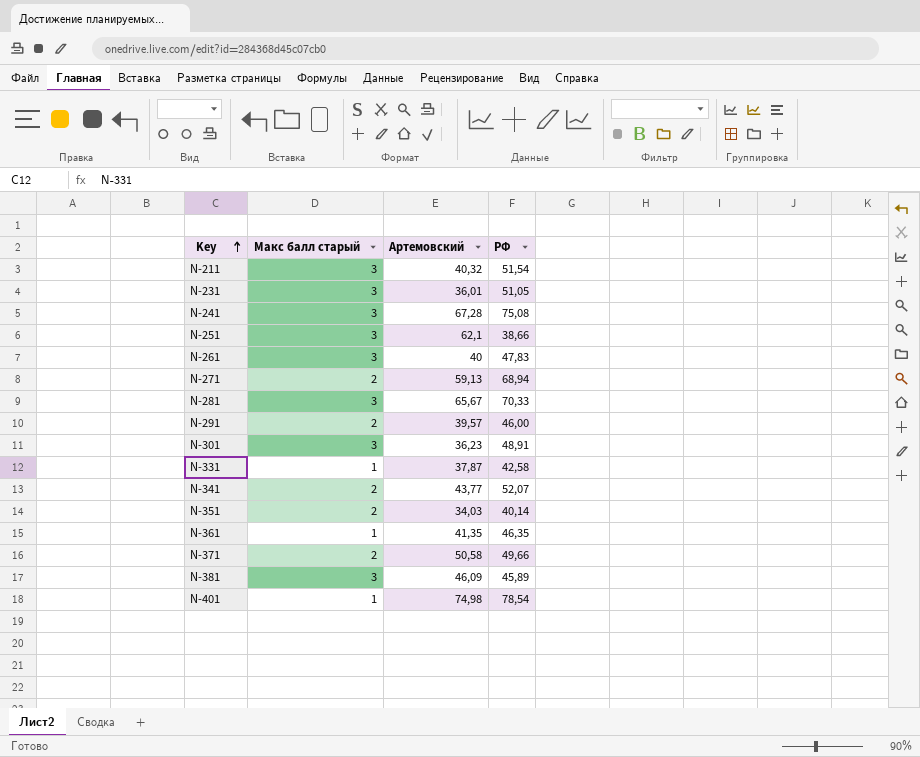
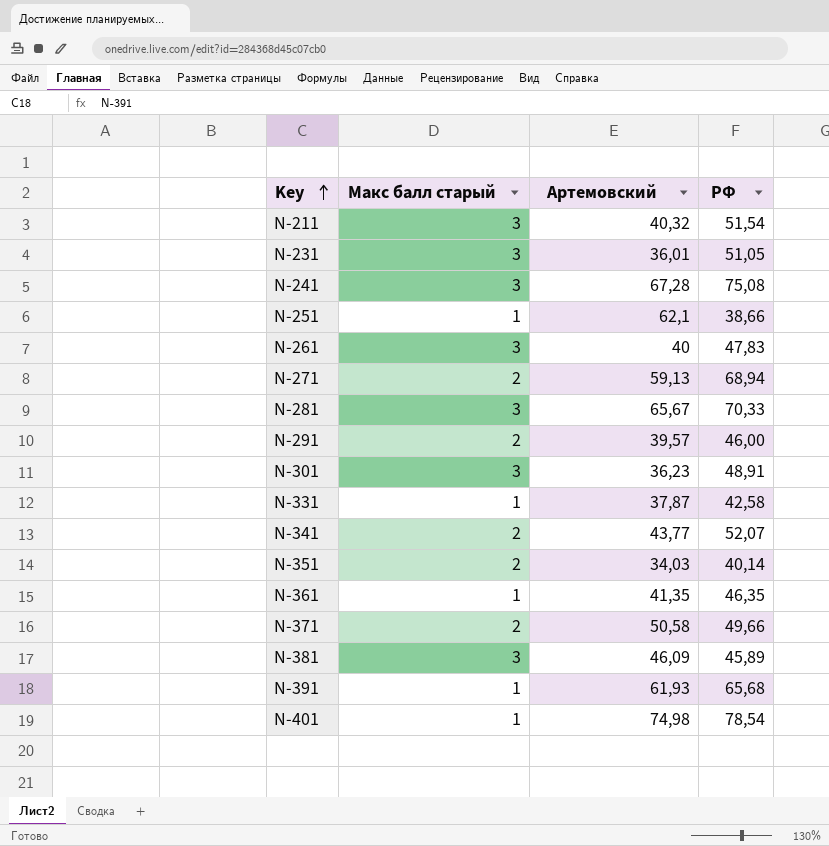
N-251 | Макс балл старый: 3 -> 1
row N-391: none -> 1 | 61,93 | 65,68

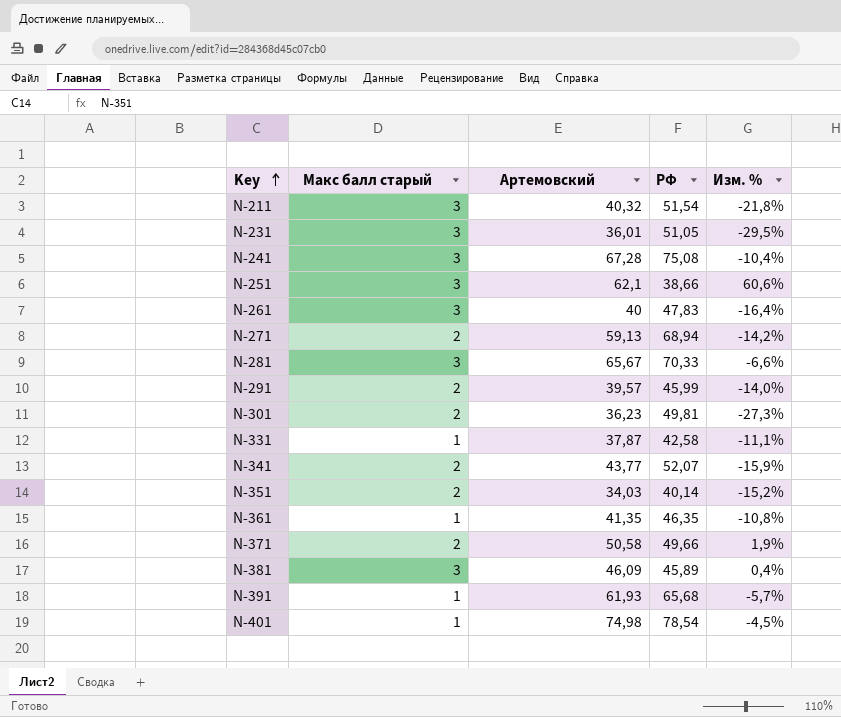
column Изм. % | formula: none -> ([Артемовский] - [РФ]) / [РФ]
N-251 | Макс балл старый: 1 -> 3
N-291 | РФ: 46,00 -> 45,99
N-301 | Макс балл старый: 3 -> 2
N-301 | РФ: 48,91 -> 49,81

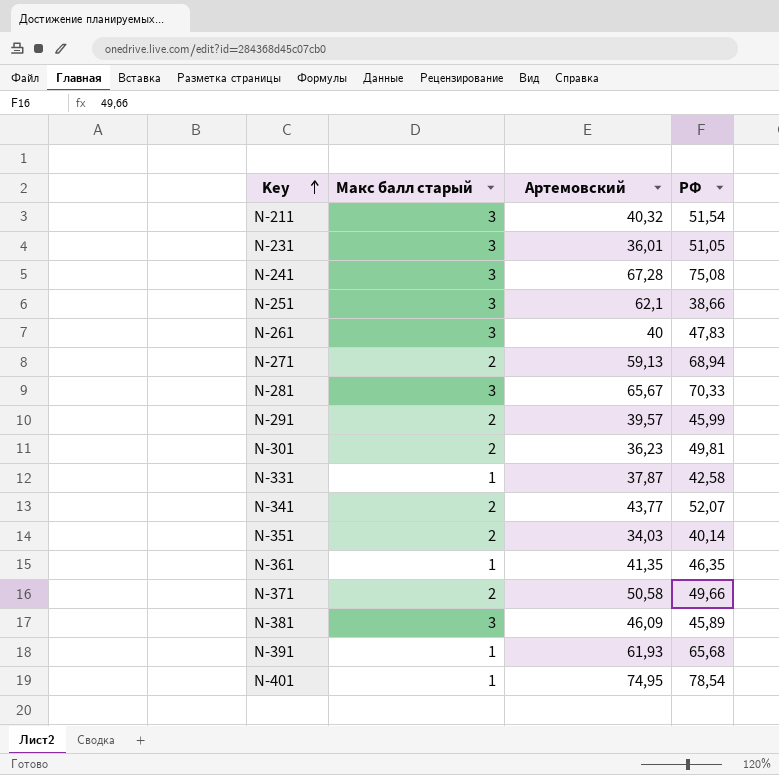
column Изм. % | formula: ([Артемовский] - [РФ]) / [РФ] -> none
N-401 | Артемовский: 74,98 -> 74,95

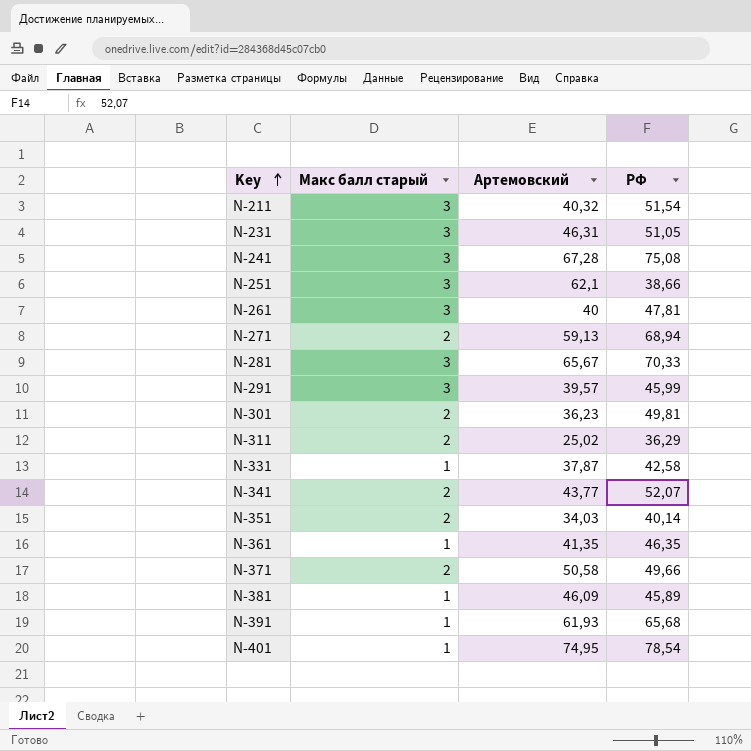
N-231 | Артемовский: 36,01 -> 46,31
N-261 | РФ: 47,83 -> 47,81
N-291 | Макс балл старый: 2 -> 3
row N-311: none -> 2 | 25,02 | 36,29
N-381 | Макс балл старый: 3 -> 1

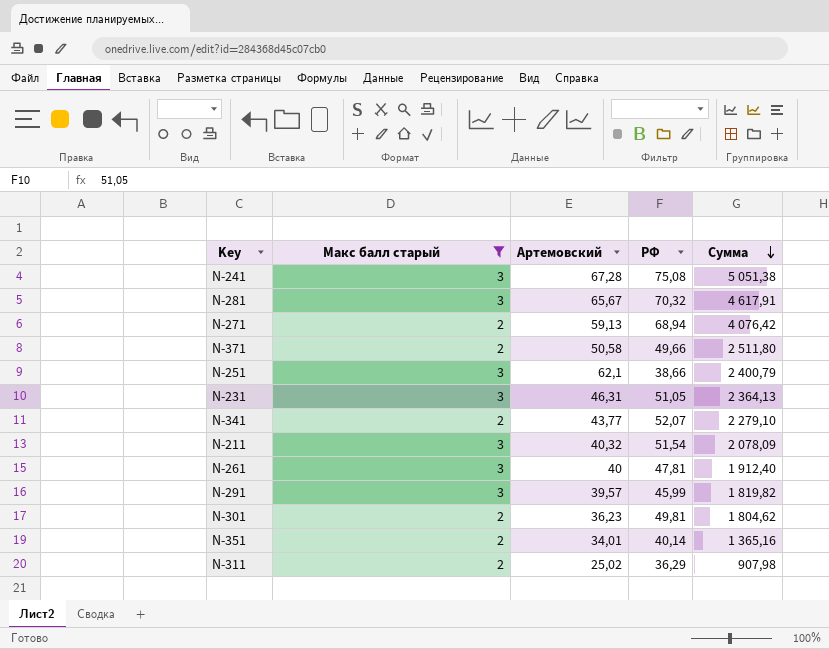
filter: none -> Макс балл старый != 1
row order: Key ascending -> Сумма descending
column Сумма | formula: none -> [Артемовский] * [РФ]
N-281 | РФ: 70,33 -> 70,32
N-351 | Артемовский: 34,03 -> 34,01

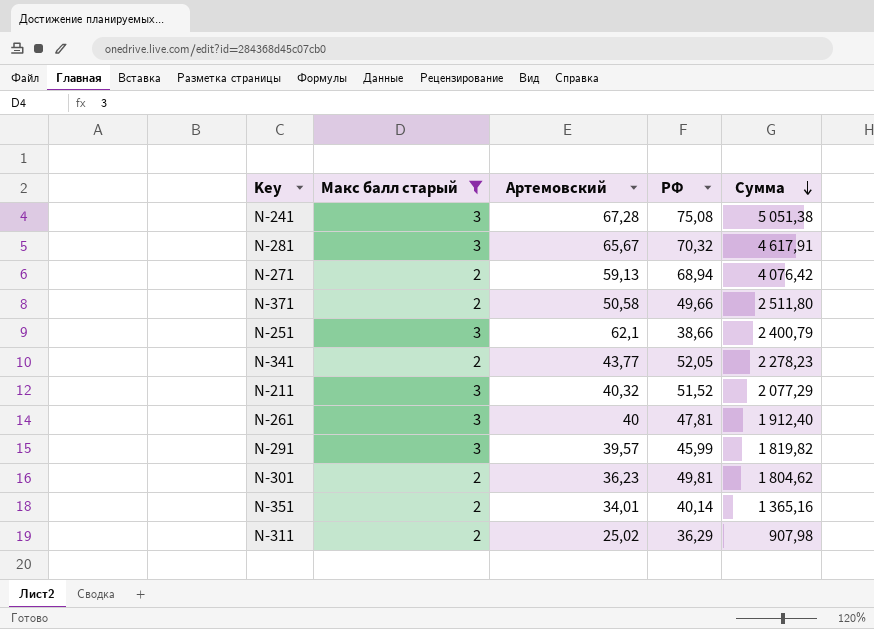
row N-231: 3 | 46,31 | 51,05 | 2 364,13 -> none
N-341 | РФ: 52,07 -> 52,05
N-341 | Сумма: 2 279,10 -> 2 278,23
N-211 | РФ: 51,54 -> 51,52
N-211 | Сумма: 2 078,09 -> 2 077,29

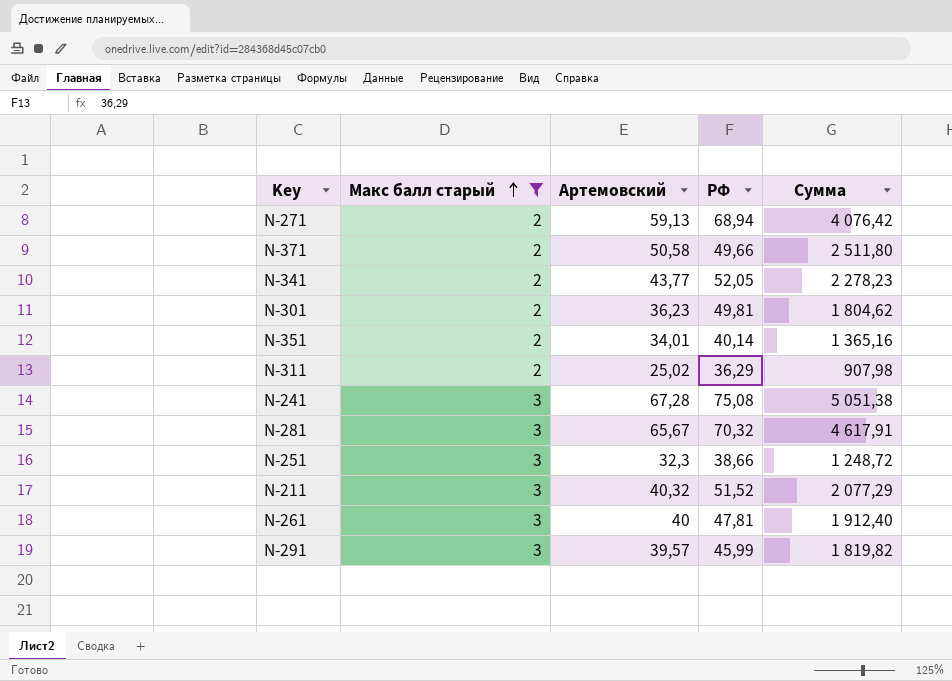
row order: Сумма descending -> Макс балл старый ascending
N-251 | Артемовский: 62,1 -> 32,3
N-251 | Сумма: 2 400,79 -> 1 248,72

